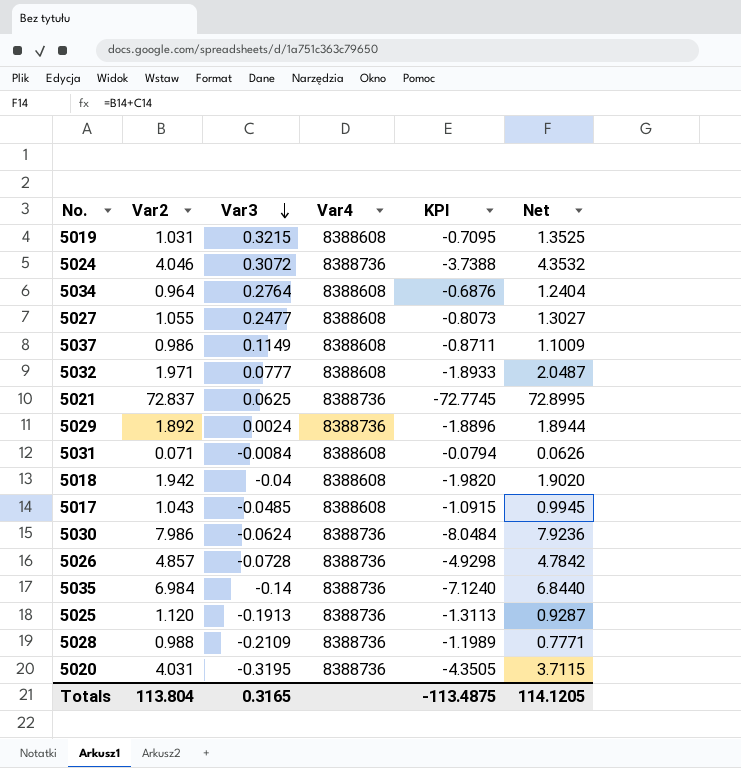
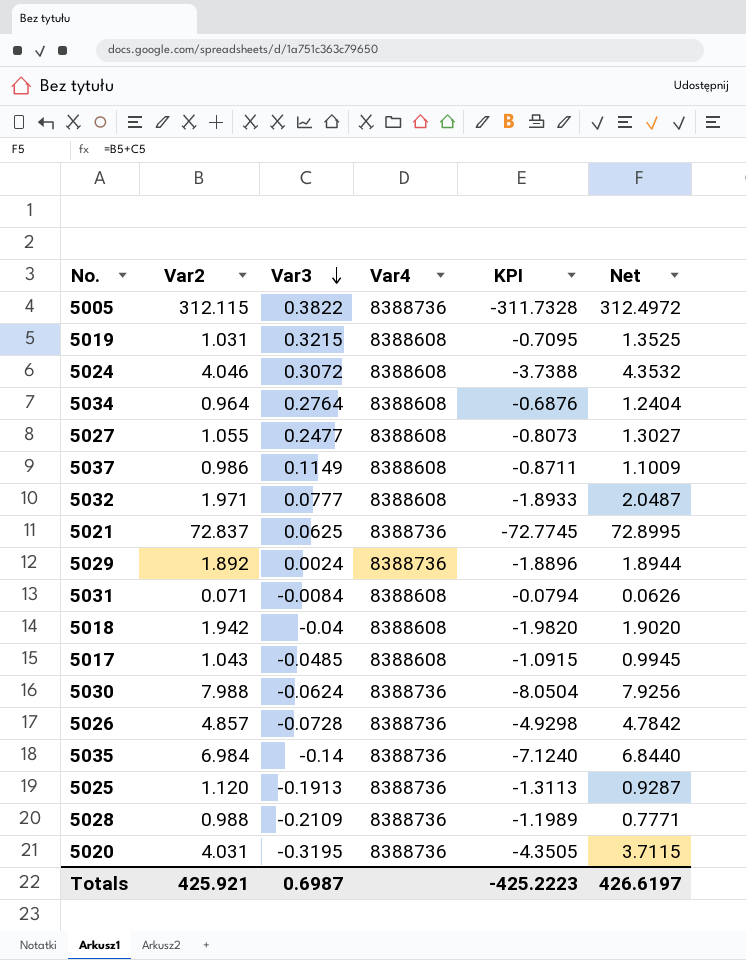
row 5005: none -> 312.115 | 0.3822 | 8388736 | -311.7328 | 312.4972
5024 | Var4: 8388736 -> 8388608
5030 | Var2: 7.986 -> 7.988
5030 | KPI: -8.0484 -> -8.0504
5030 | Net: 7.9236 -> 7.9256
Totals | Var2: 113.804 -> 425.921
Totals | Var3: 0.3165 -> 0.6987
Totals | KPI: -113.4875 -> -425.2223
Totals | Net: 114.1205 -> 426.6197

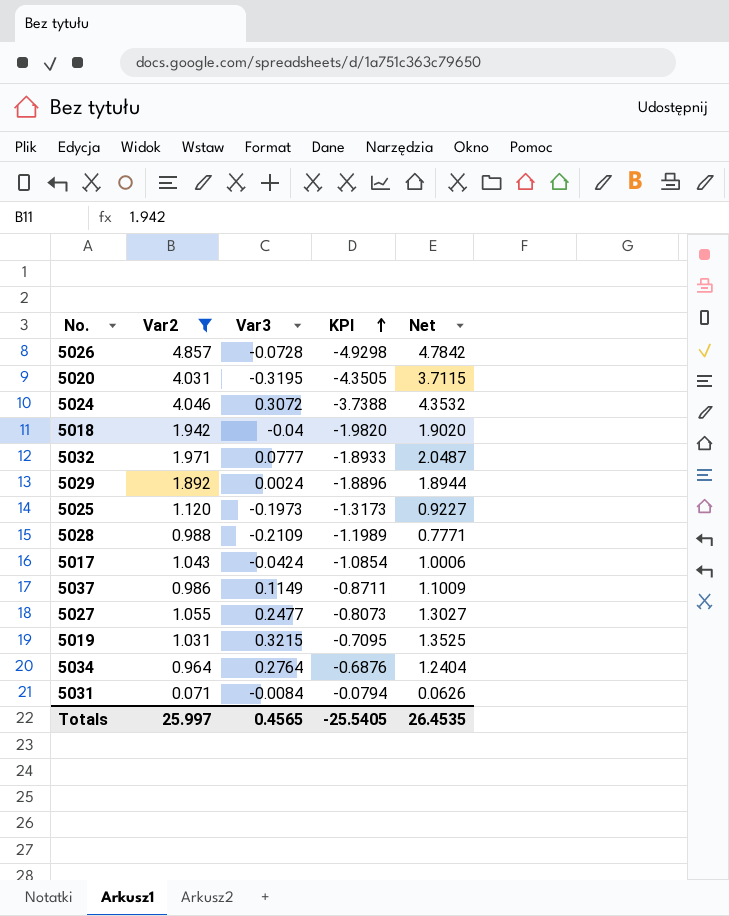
filter: none -> Var2 <= 4.857
row order: Var3 descending -> KPI ascending
column Var4 | position: 4 -> none
5025 | Var3: -0.1913 -> -0.1973
5025 | KPI: -1.3113 -> -1.3173
5025 | Net: 0.9287 -> 0.9227
5017 | Var3: -0.0485 -> -0.0424
5017 | KPI: -1.0915 -> -1.0854
5017 | Net: 0.9945 -> 1.0006
Totals | Var2: 425.921 -> 25.997
Totals | Var3: 0.6987 -> 0.4565
Totals | KPI: -425.2223 -> -25.5405
Totals | Net: 426.6197 -> 26.4535

